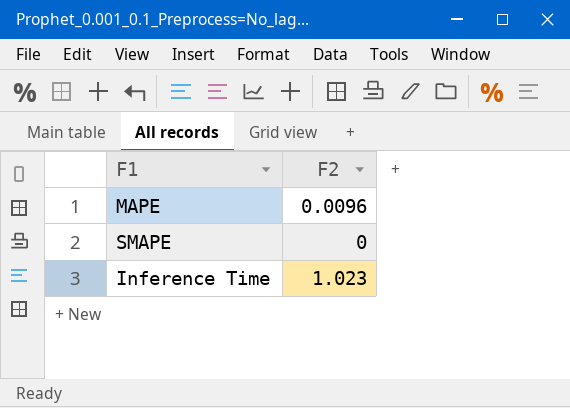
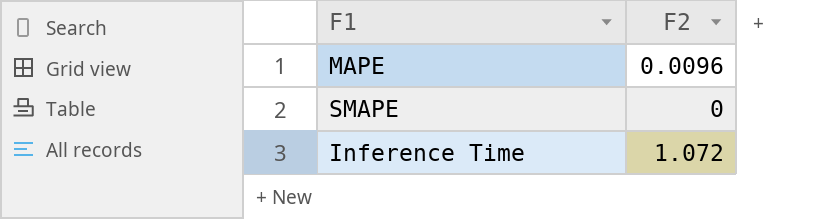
Inference Time | F2: 1.023 -> 1.072

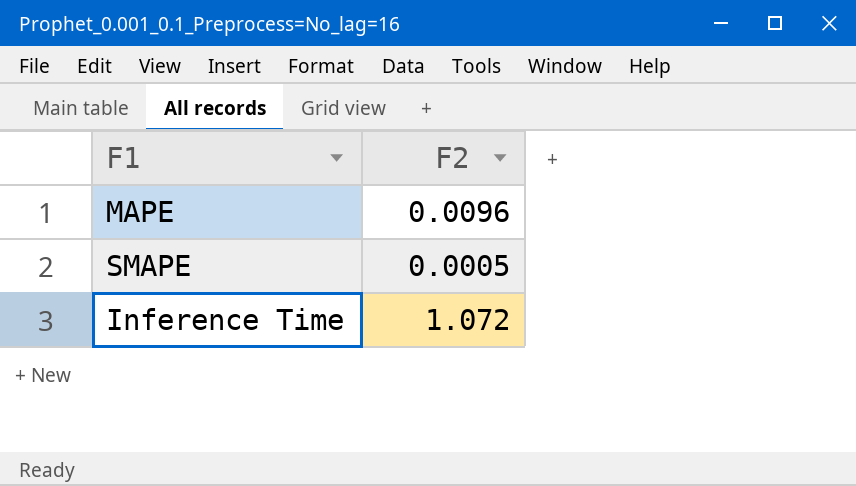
SMAPE | F2: 0 -> 0.0005

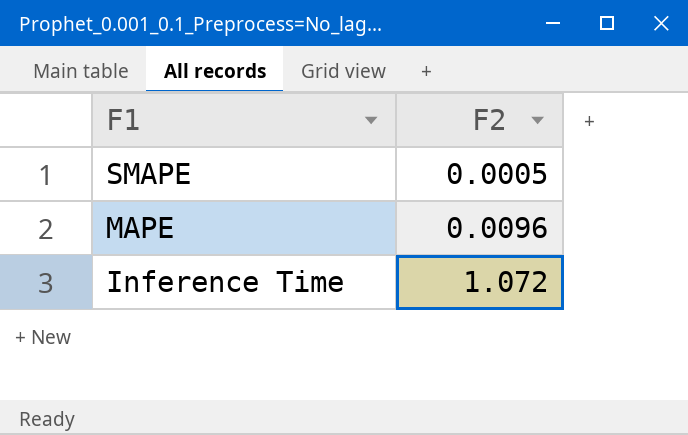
row order: none -> F1 descending

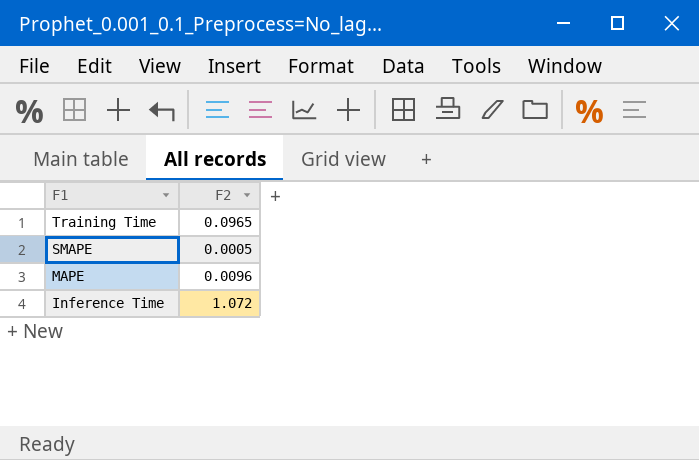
row Training Time: none -> 0.0965

